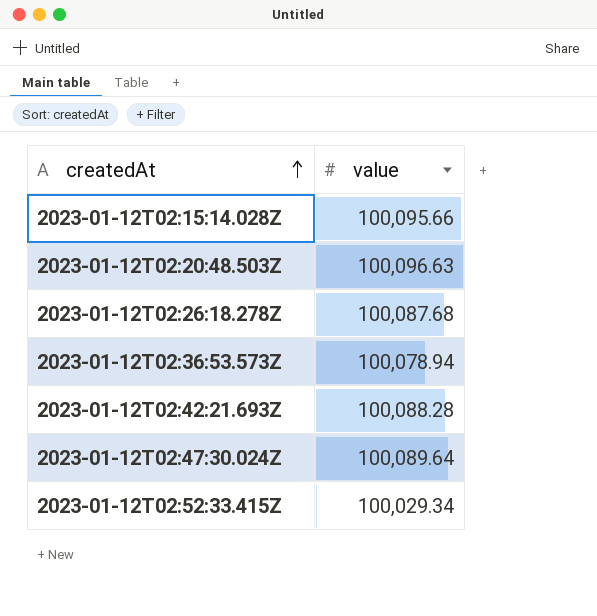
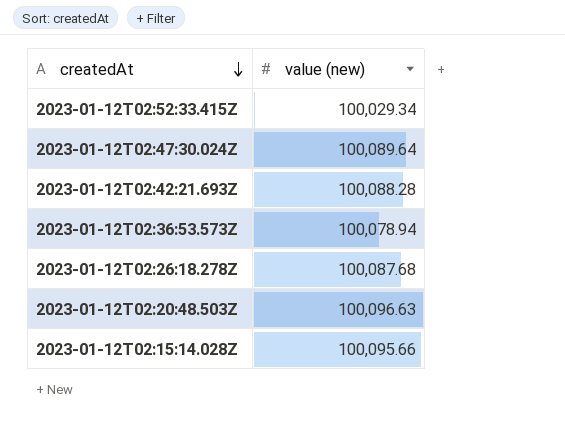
row order: createdAt ascending -> createdAt descending
column name: value -> value (new)

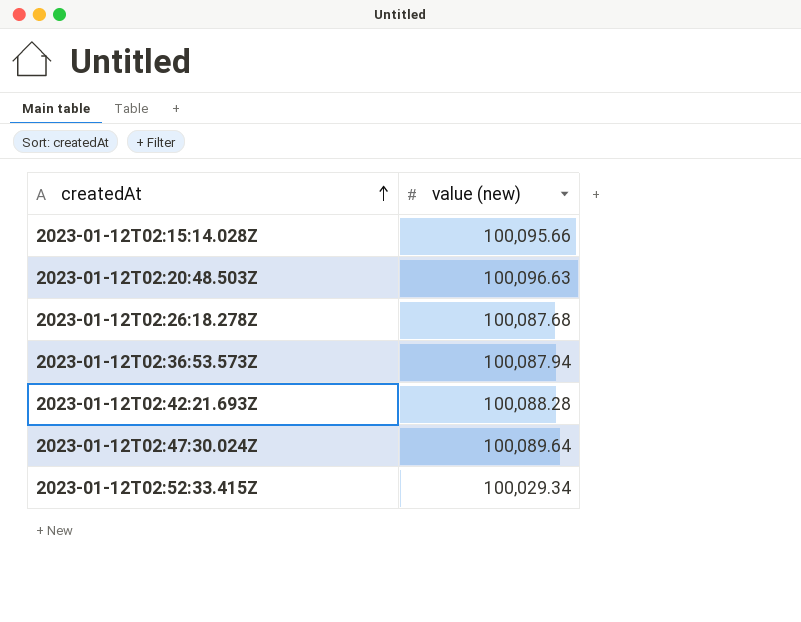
row order: createdAt descending -> createdAt ascending
2023-01-12T02:36:53.573Z | value (new): 100,078.94 -> 100,087.94

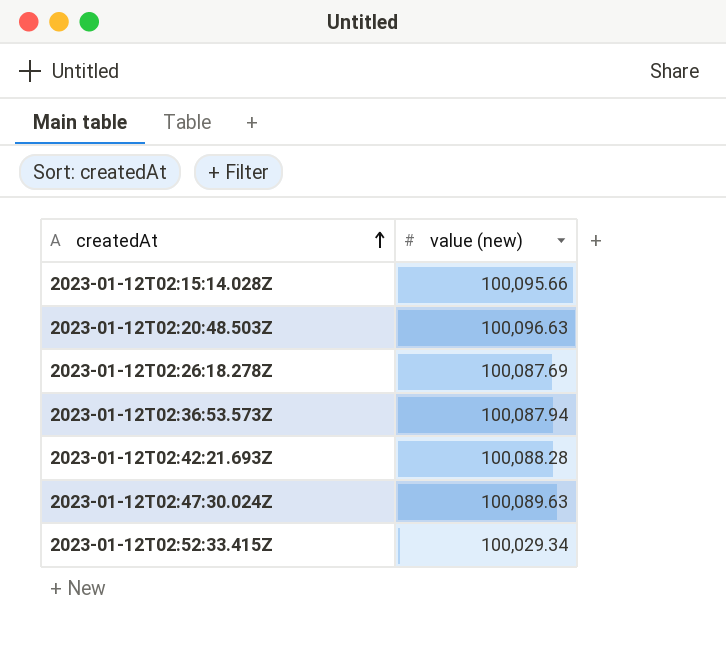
2023-01-12T02:26:18.278Z | value (new): 100,087.68 -> 100,087.69
2023-01-12T02:47:30.024Z | value (new): 100,089.64 -> 100,089.63

